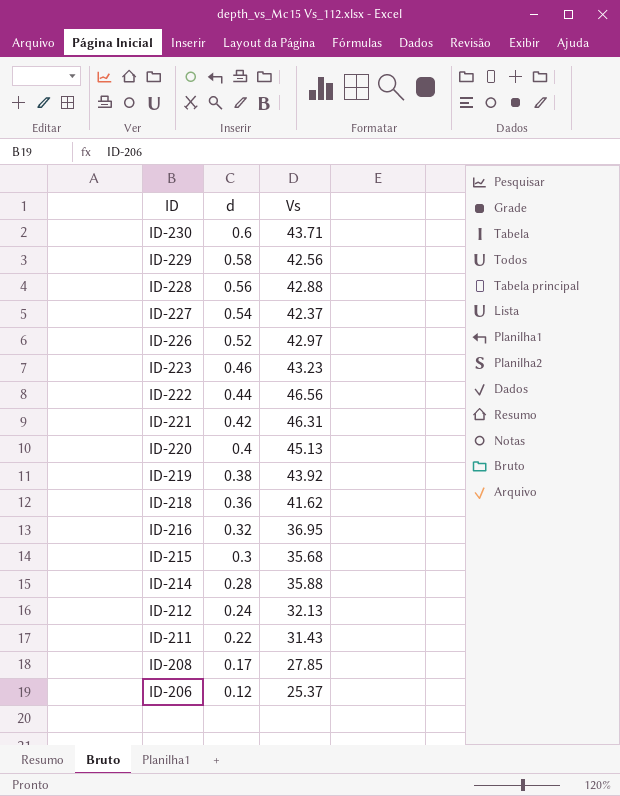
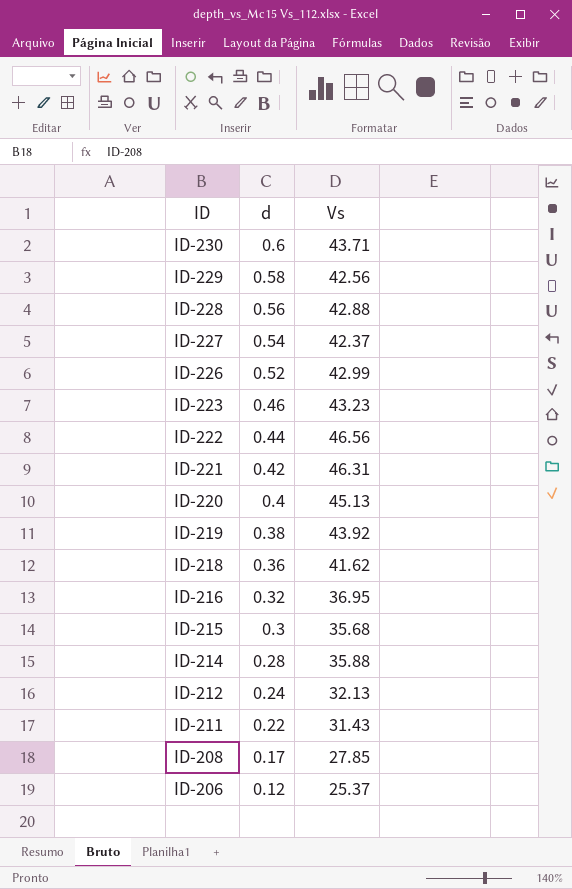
ID-226 | Vs: 42.97 -> 42.99

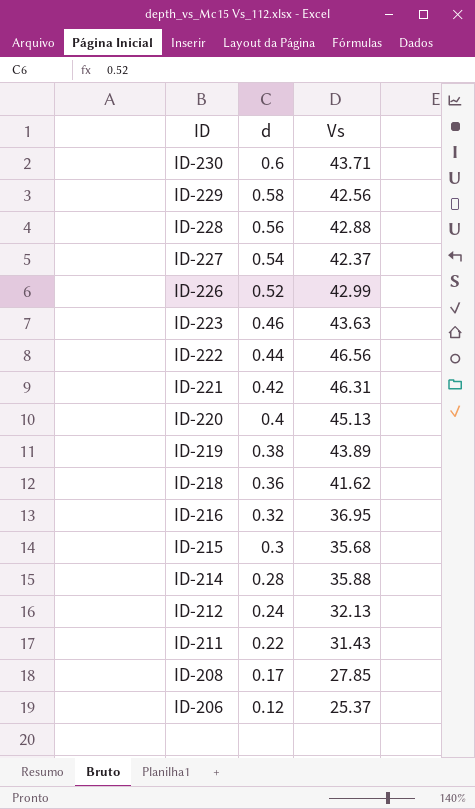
ID-223 | Vs: 43.23 -> 43.63
ID-219 | Vs: 43.92 -> 43.89

